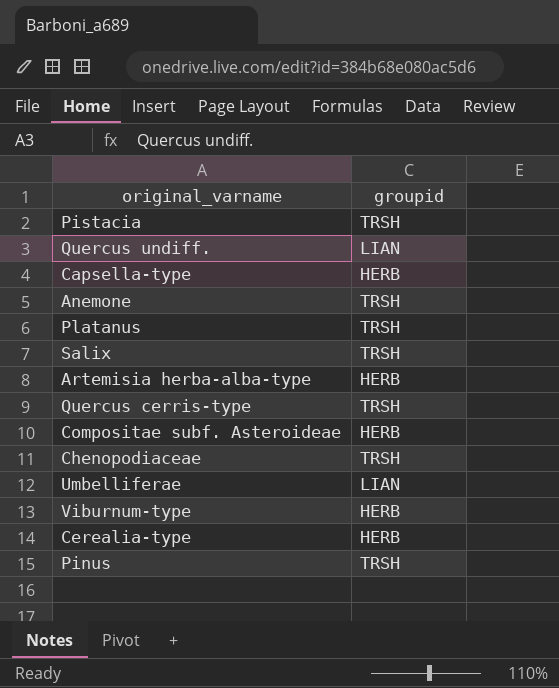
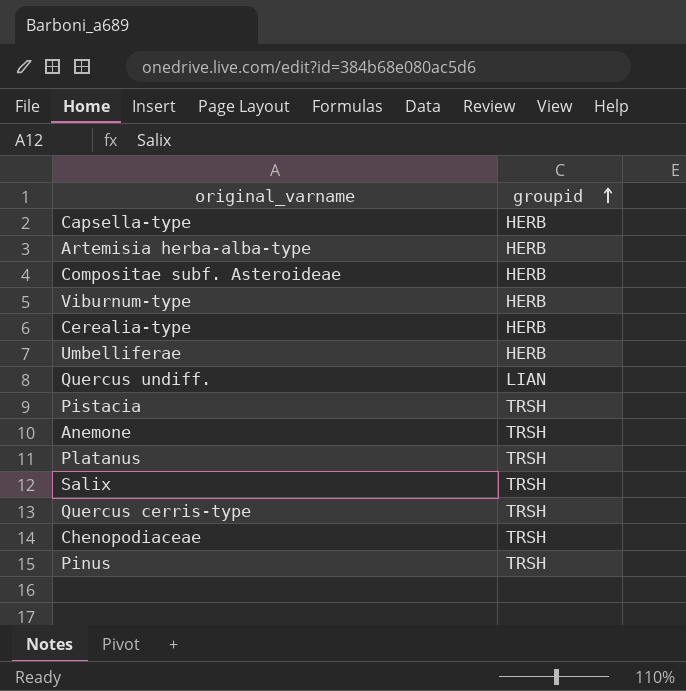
row order: none -> groupid ascending
Umbelliferae | groupid: LIAN -> HERB

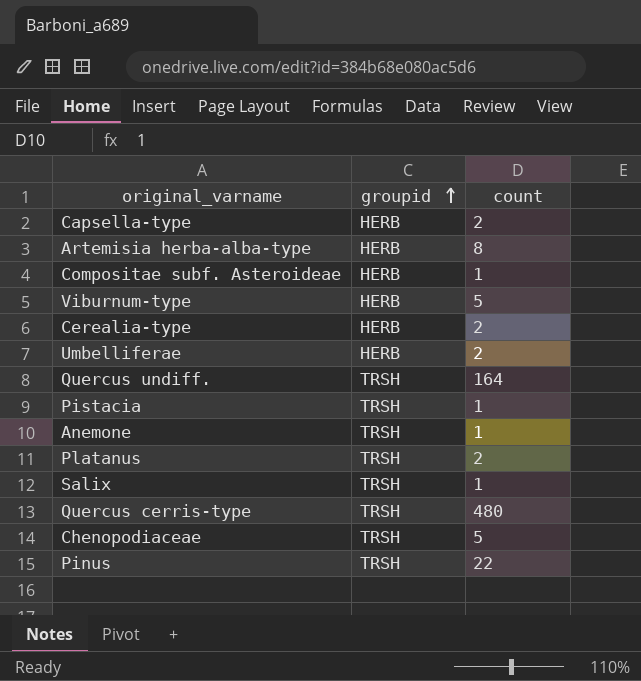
column count | position: none -> 3
Quercus undiff. | groupid: LIAN -> TRSH

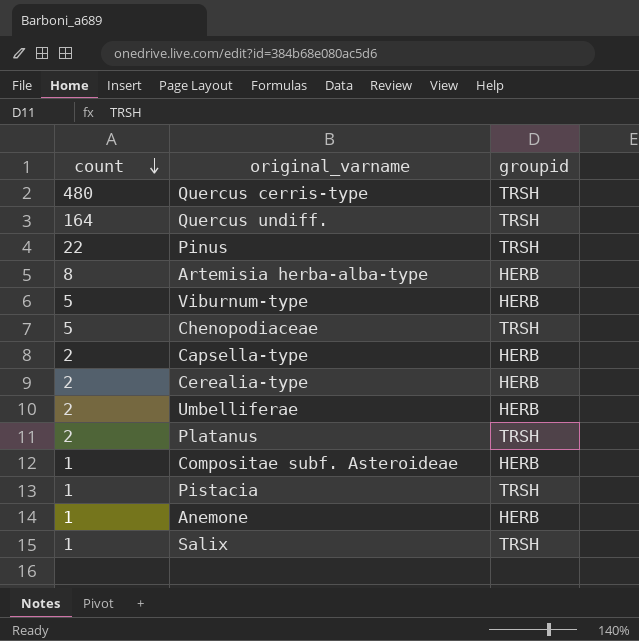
row order: groupid ascending -> count descending
column count | position: 3 -> 1
Anemone | groupid: TRSH -> HERB

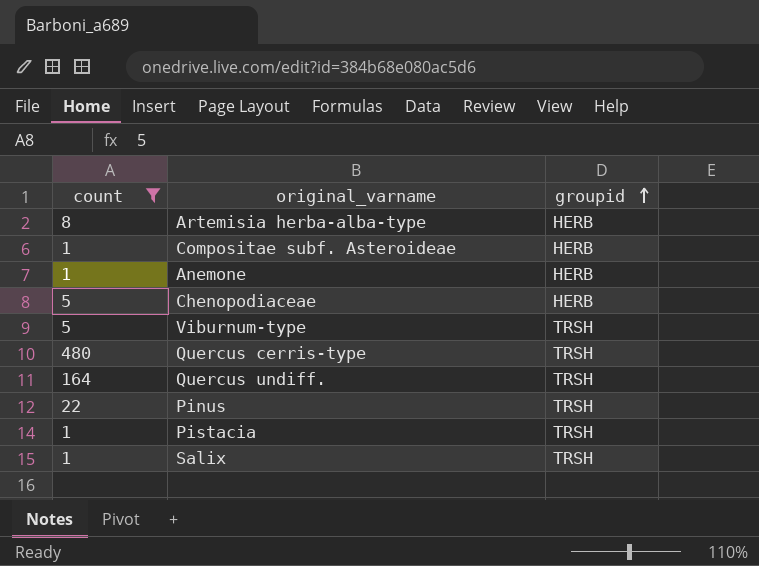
filter: none -> count != 2
row order: count descending -> groupid ascending
Chenopodiaceae | groupid: TRSH -> HERB
Viburnum-type | groupid: HERB -> TRSH

